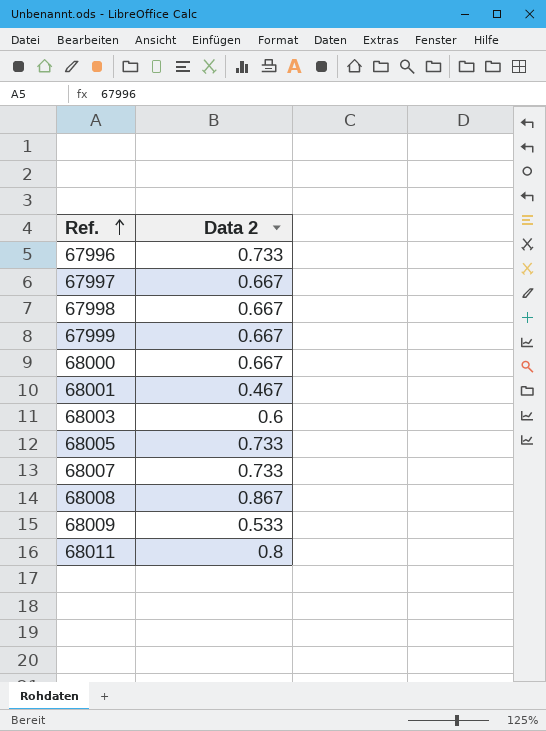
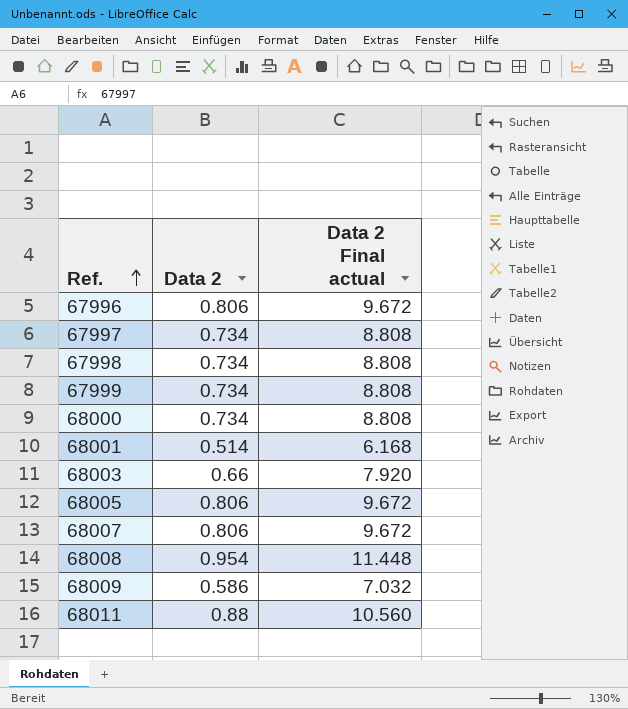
column Data 2 Final actual | formula: none -> [Data 2] * 12
67996 | Data 2: 0.733 -> 0.806
67997 | Data 2: 0.667 -> 0.734
67998 | Data 2: 0.667 -> 0.734
67999 | Data 2: 0.667 -> 0.734
68000 | Data 2: 0.667 -> 0.734
68001 | Data 2: 0.467 -> 0.514
68003 | Data 2: 0.6 -> 0.66
68005 | Data 2: 0.733 -> 0.806
68007 | Data 2: 0.733 -> 0.806
68008 | Data 2: 0.867 -> 0.954
68009 | Data 2: 0.533 -> 0.586
68011 | Data 2: 0.8 -> 0.88

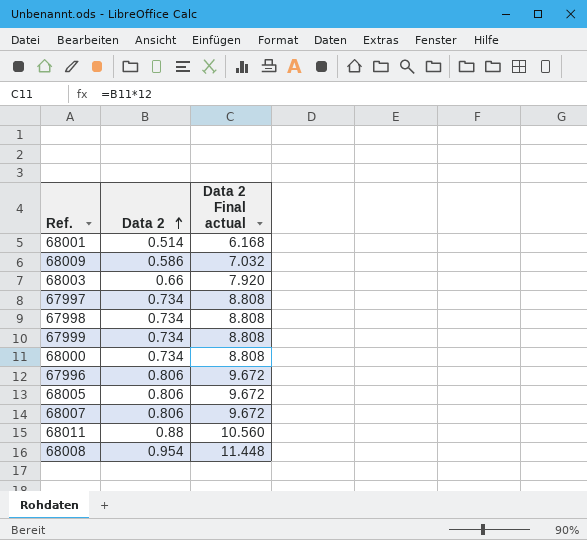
row order: Ref. ascending -> Data 2 ascending

